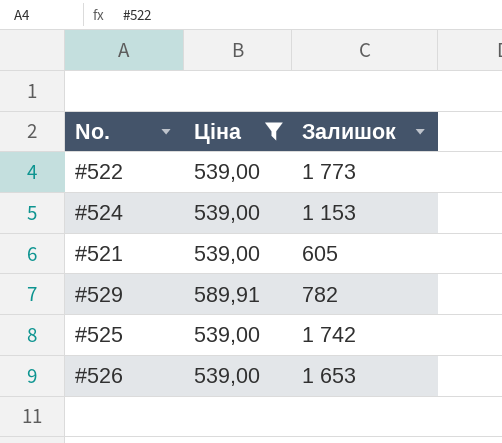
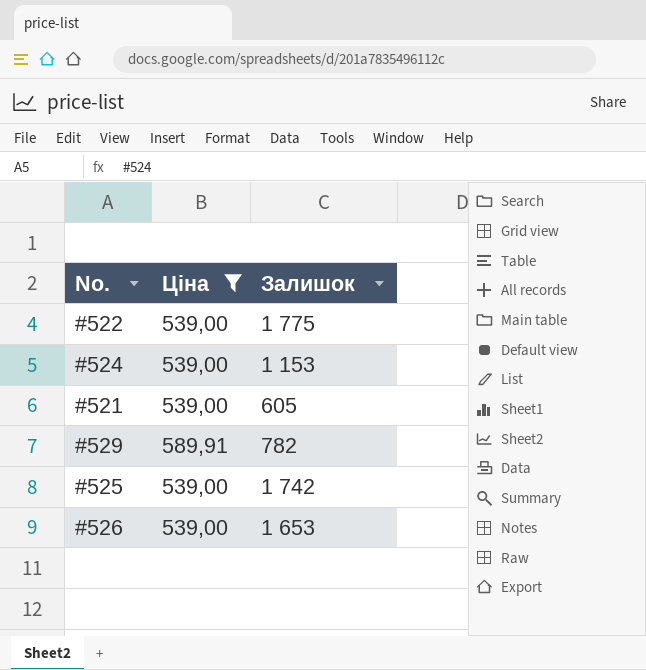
#522 | Залишок: 1 773 -> 1 775

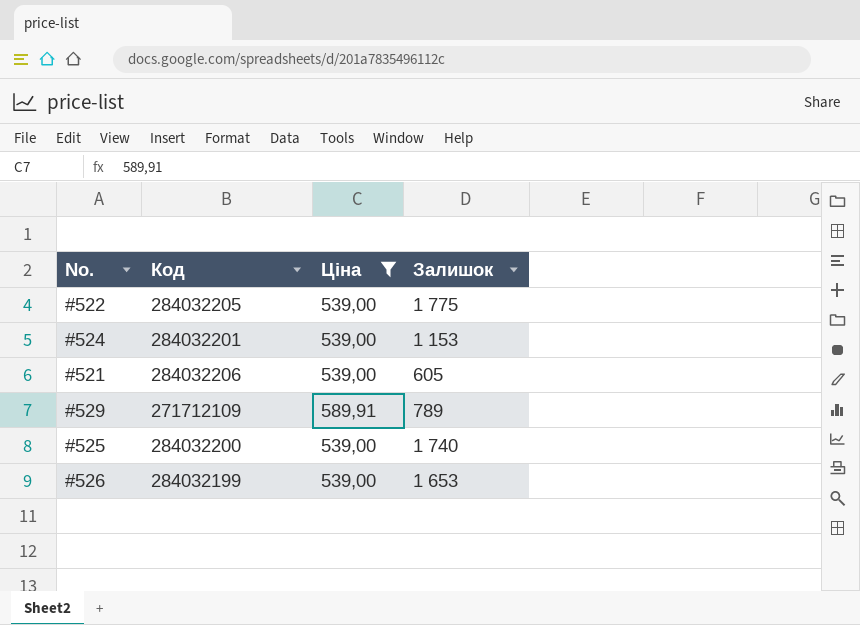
column Код | position: none -> 2
#529 | Залишок: 782 -> 789
#525 | Залишок: 1 742 -> 1 740

